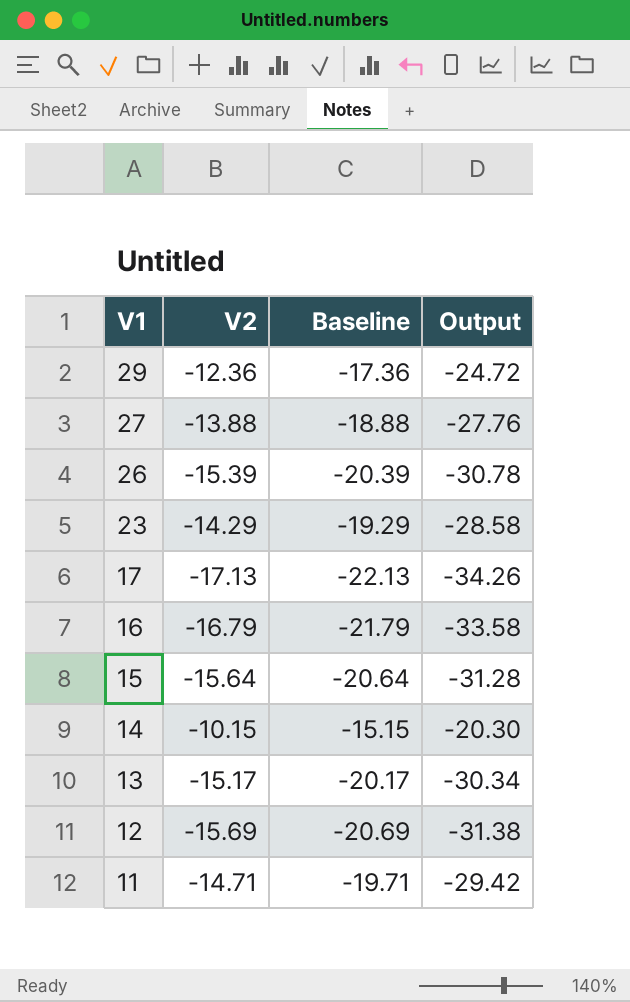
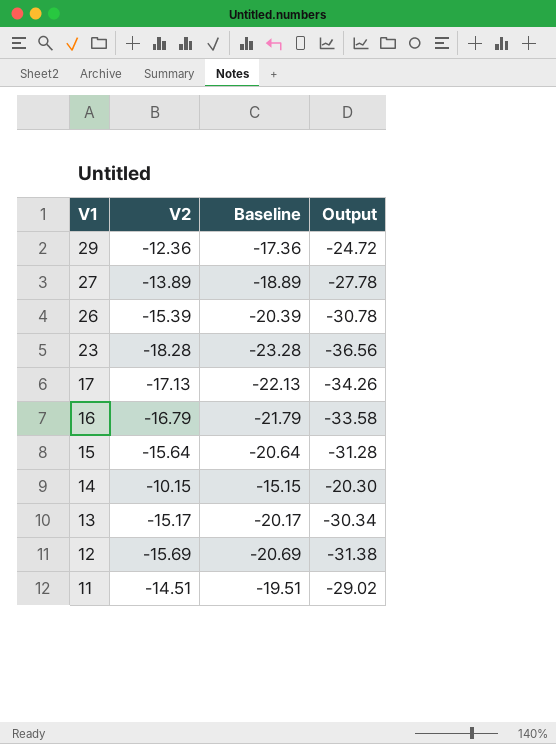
27 | V2: -13.88 -> -13.89
27 | Baseline: -18.88 -> -18.89
27 | Output: -27.76 -> -27.78
23 | V2: -14.29 -> -18.28
23 | Baseline: -19.29 -> -23.28
23 | Output: -28.58 -> -36.56
11 | V2: -14.71 -> -14.51
11 | Baseline: -19.71 -> -19.51
11 | Output: -29.42 -> -29.02

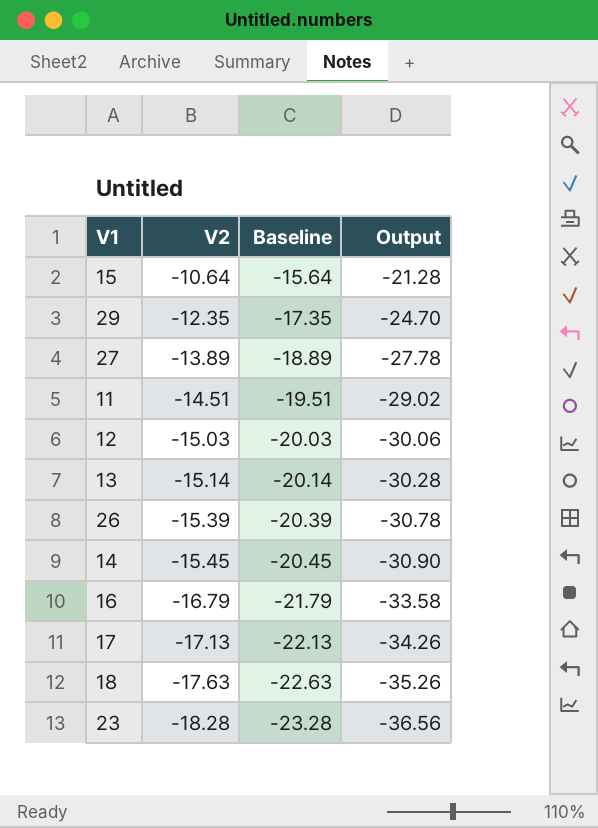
row order: V1 descending -> V2 descending
15 | V2: -15.64 -> -10.64
15 | Baseline: -20.64 -> -15.64
15 | Output: -31.28 -> -21.28
29 | V2: -12.36 -> -12.35
29 | Baseline: -17.36 -> -17.35
29 | Output: -24.72 -> -24.70
12 | V2: -15.69 -> -15.03
12 | Baseline: -20.69 -> -20.03
12 | Output: -31.38 -> -30.06
13 | V2: -15.17 -> -15.14
13 | Baseline: -20.17 -> -20.14
13 | Output: -30.34 -> -30.28
14 | V2: -10.15 -> -15.45
14 | Baseline: -15.15 -> -20.45
14 | Output: -20.30 -> -30.90
row 18: none -> -17.63 | -22.63 | -35.26

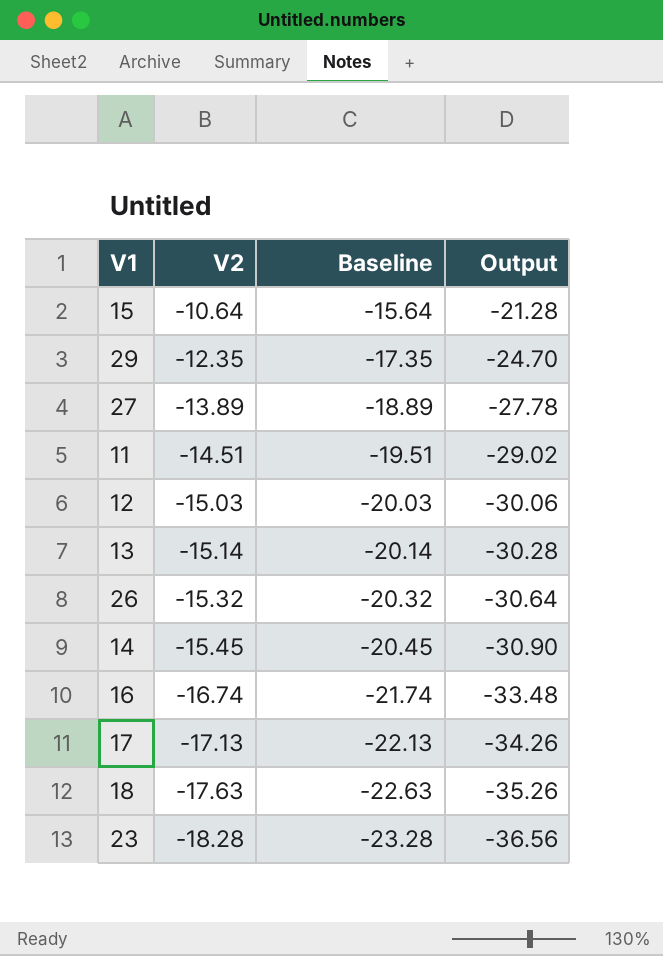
26 | V2: -15.39 -> -15.32
26 | Baseline: -20.39 -> -20.32
26 | Output: -30.78 -> -30.64
16 | V2: -16.79 -> -16.74
16 | Baseline: -21.79 -> -21.74
16 | Output: -33.58 -> -33.48

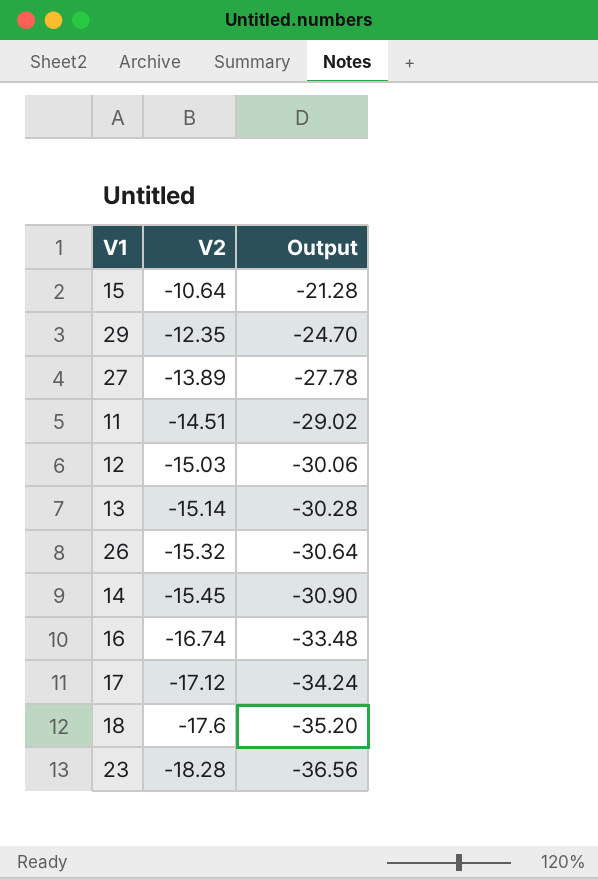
column Baseline | formula: [V2] - 5 -> none
17 | V2: -17.13 -> -17.12
17 | Output: -34.26 -> -34.24
18 | V2: -17.63 -> -17.6
18 | Output: -35.26 -> -35.20

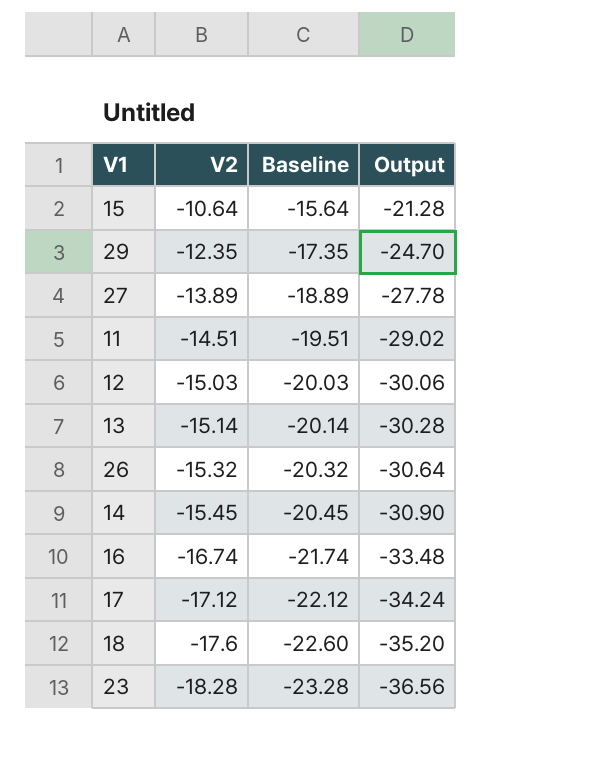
column Baseline | formula: none -> [V2] - 5

